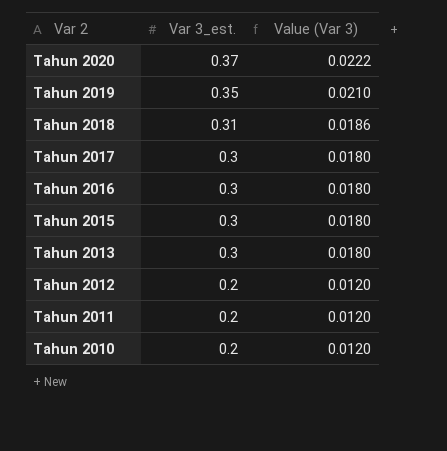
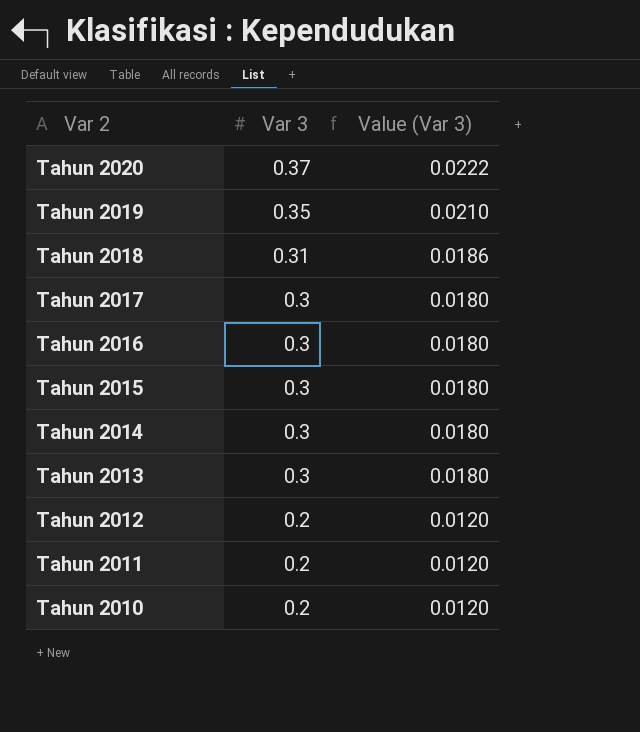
column name: Var 3_est. -> Var 3
row Tahun 2014: none -> 0.3 | 0.0180

